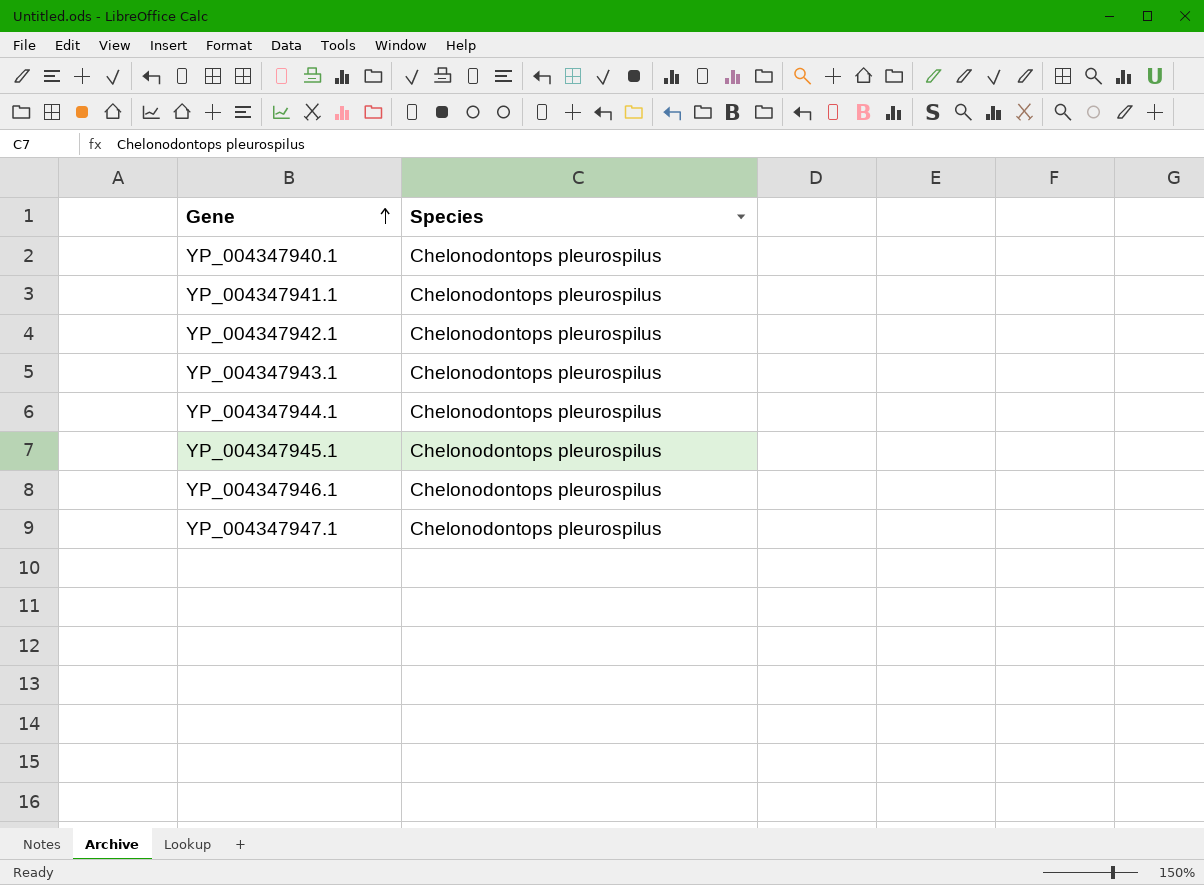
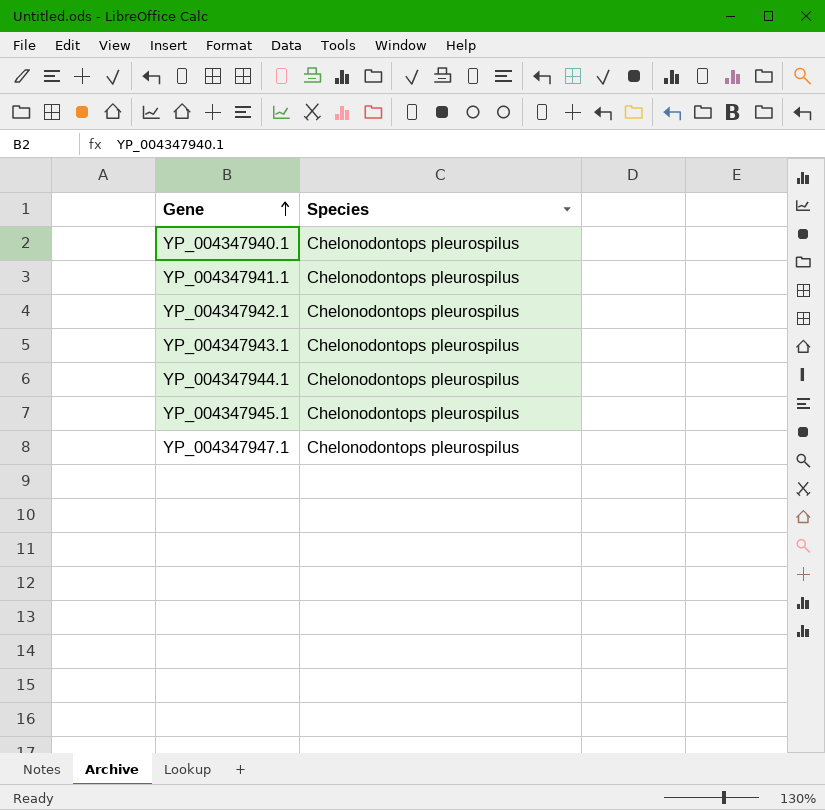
row YP_004347946.1: Chelonodontops pleurospilus -> none

